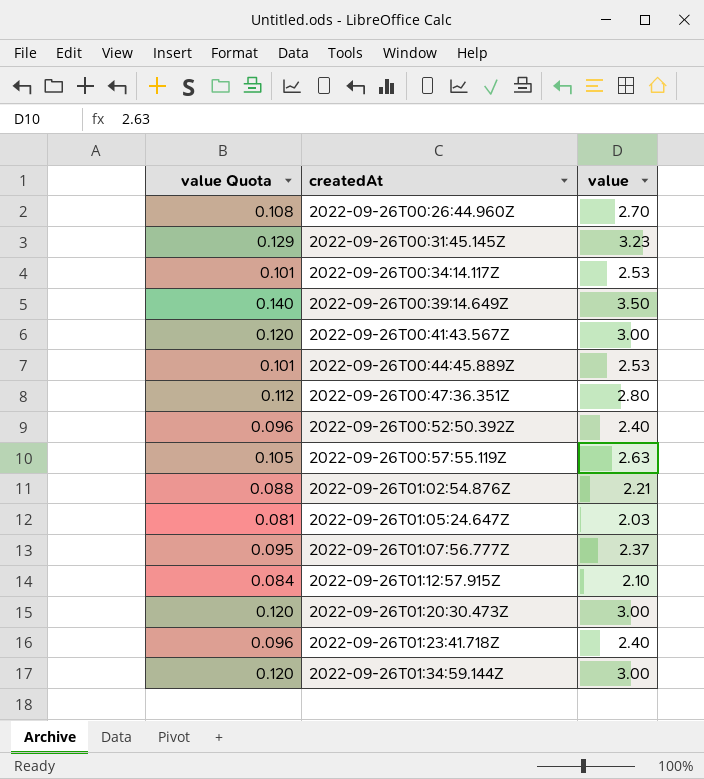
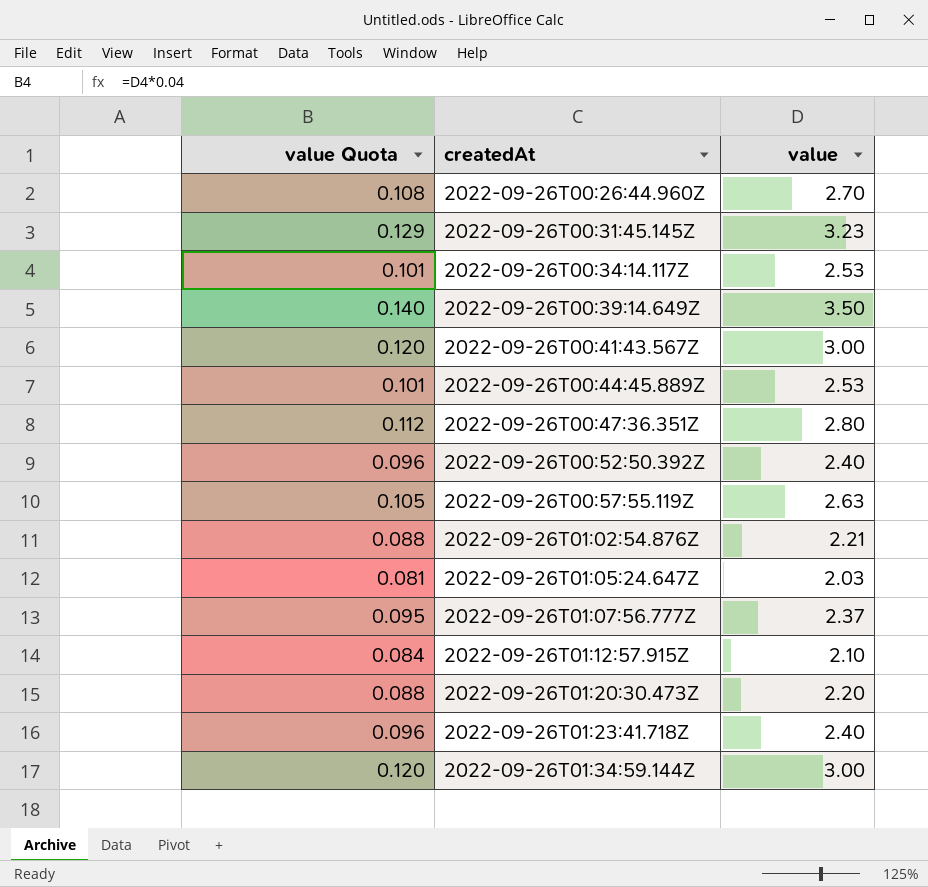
2022-09-26T01:20:30.473Z | value Quota: 0.120 -> 0.088
2022-09-26T01:20:30.473Z | value: 3.00 -> 2.20

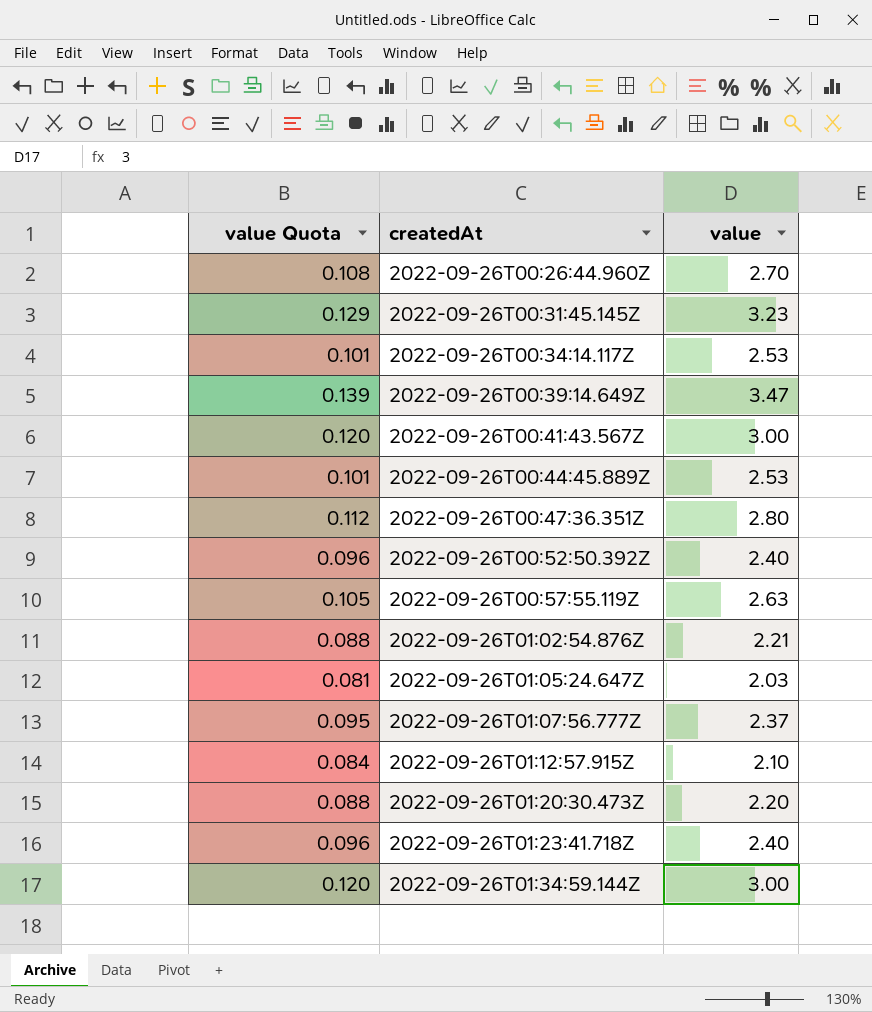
2022-09-26T00:39:14.649Z | value Quota: 0.140 -> 0.139
2022-09-26T00:39:14.649Z | value: 3.50 -> 3.47

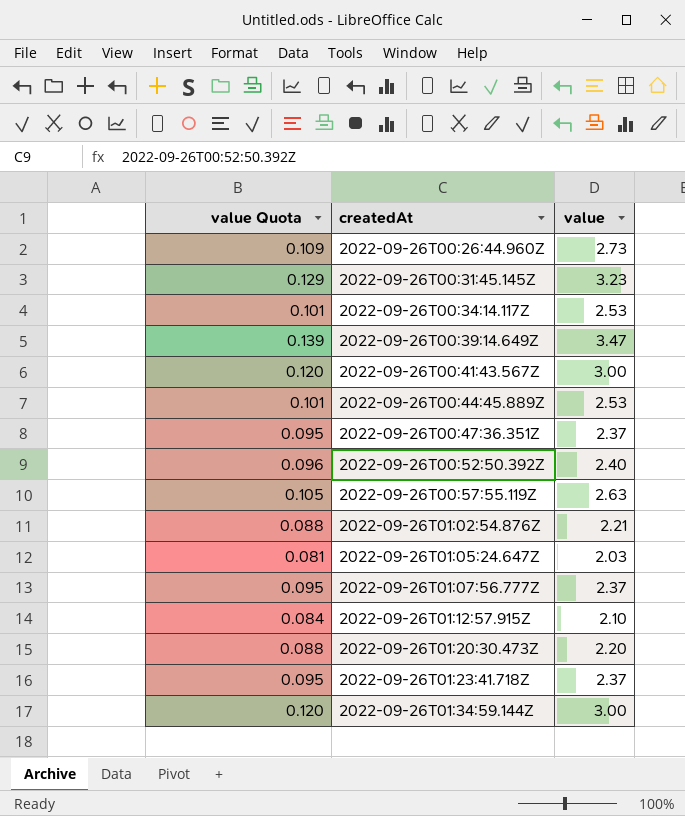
2022-09-26T00:26:44.960Z | value Quota: 0.108 -> 0.109
2022-09-26T00:26:44.960Z | value: 2.70 -> 2.73
2022-09-26T00:47:36.351Z | value Quota: 0.112 -> 0.095
2022-09-26T00:47:36.351Z | value: 2.80 -> 2.37
2022-09-26T01:23:41.718Z | value Quota: 0.096 -> 0.095
2022-09-26T01:23:41.718Z | value: 2.40 -> 2.37

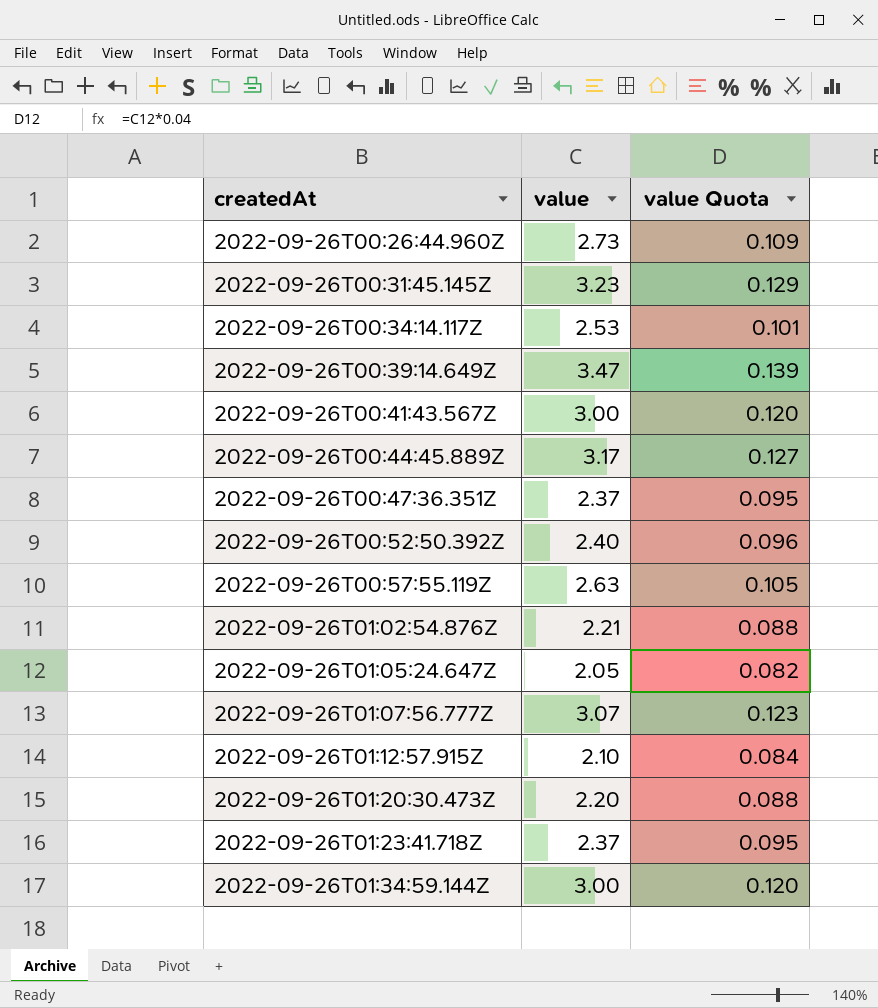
column value Quota | position: 1 -> 3
2022-09-26T00:44:45.889Z | value: 2.53 -> 3.17
2022-09-26T00:44:45.889Z | value Quota: 0.101 -> 0.127
2022-09-26T01:05:24.647Z | value: 2.03 -> 2.05
2022-09-26T01:05:24.647Z | value Quota: 0.081 -> 0.082
2022-09-26T01:07:56.777Z | value: 2.37 -> 3.07
2022-09-26T01:07:56.777Z | value Quota: 0.095 -> 0.123

